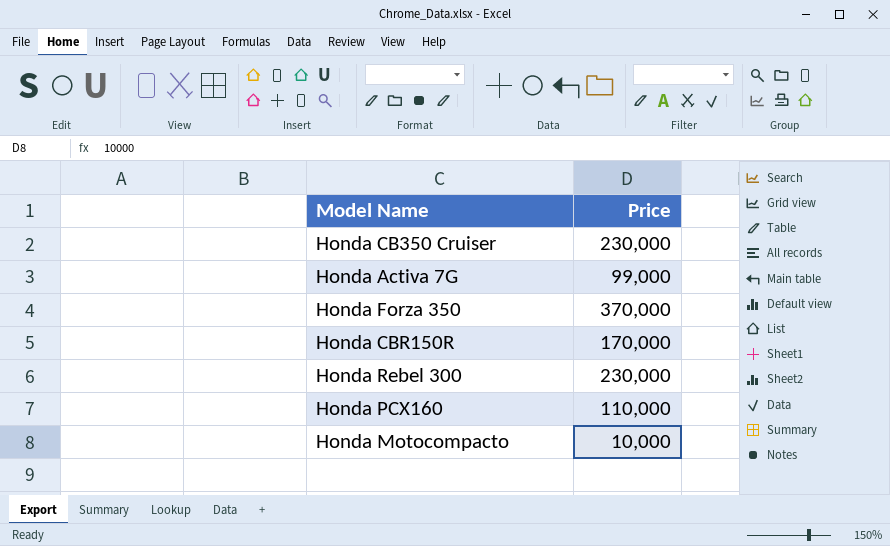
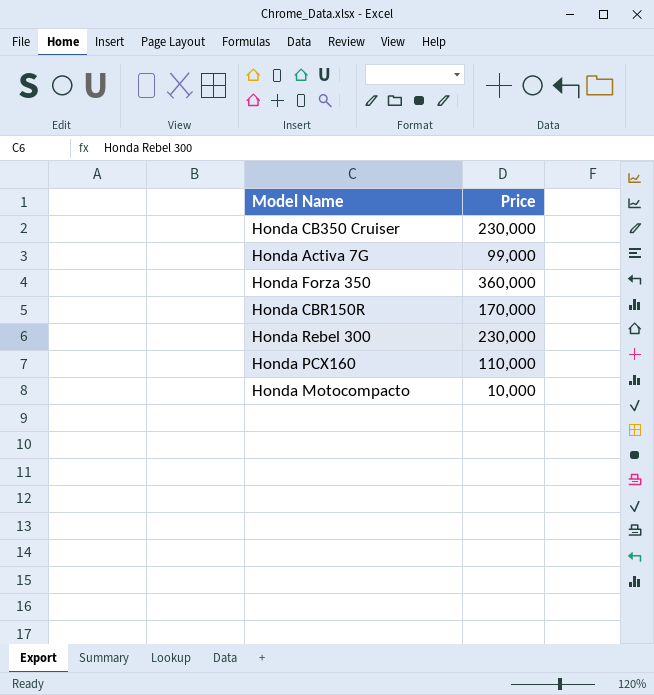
Honda Forza 350 | Price: 370,000 -> 360,000

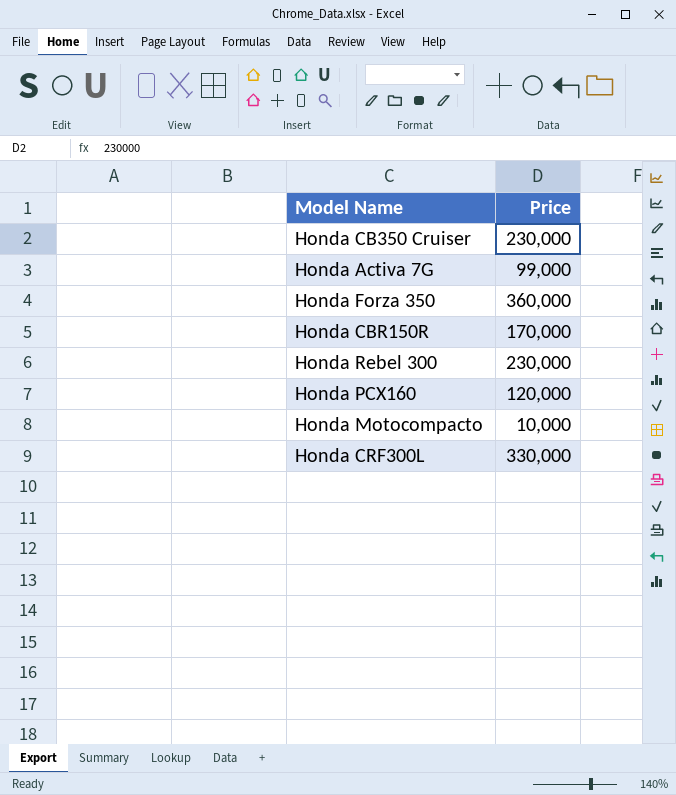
Honda PCX160 | Price: 110,000 -> 120,000
row Honda CRF300L: none -> 330,000

